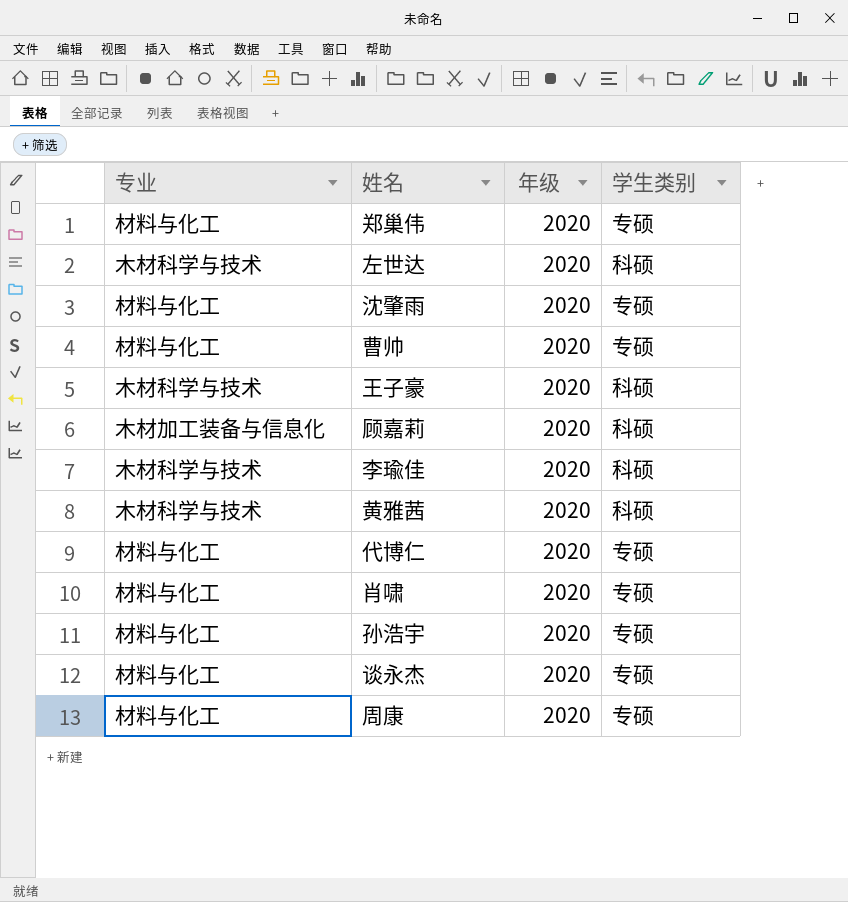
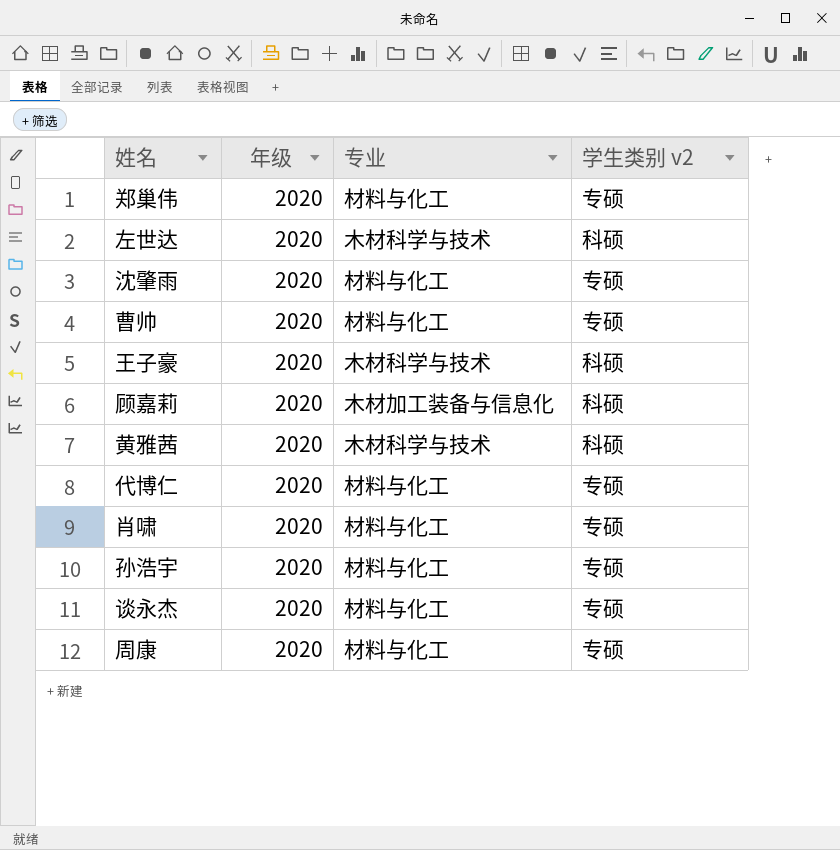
column 专业 | position: 1 -> 3
column name: 学生类别 -> 学生类别 v2
row 李瑜佳: 木材科学与技术 | 2020 | 科硕 -> none

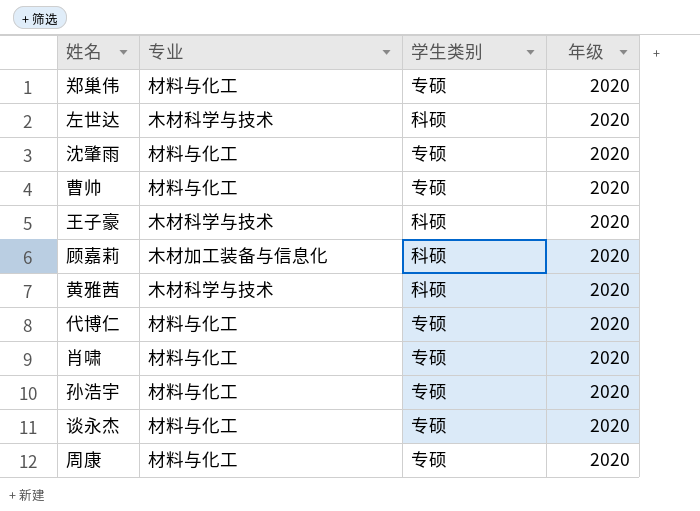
column name: 学生类别 v2 -> 学生类别
column 年级 | position: 2 -> 4

